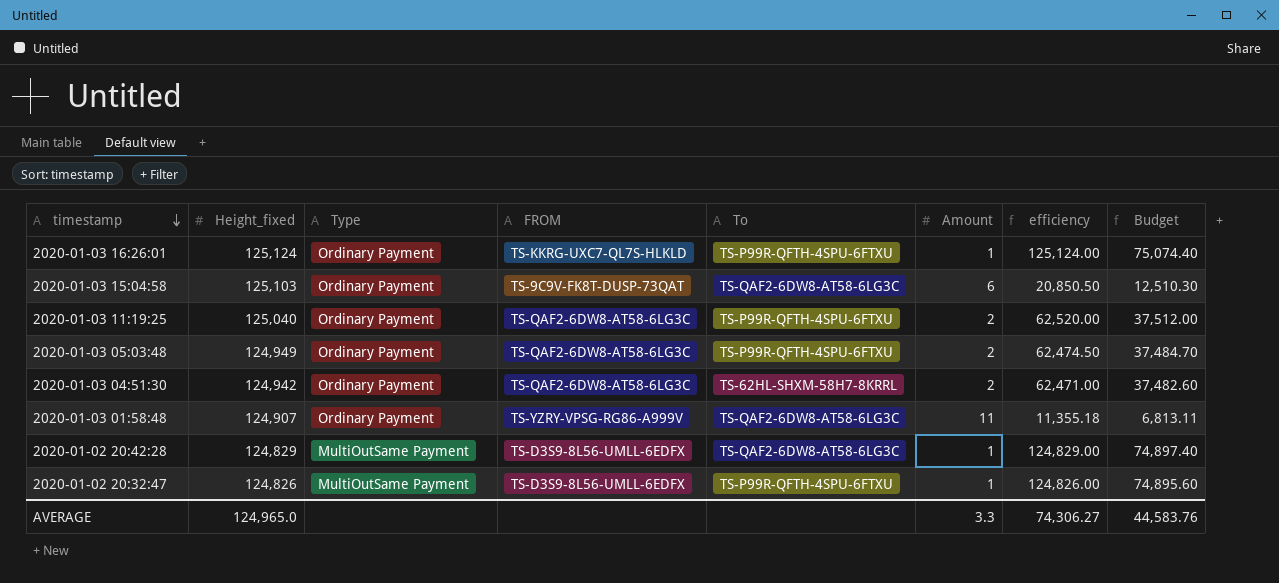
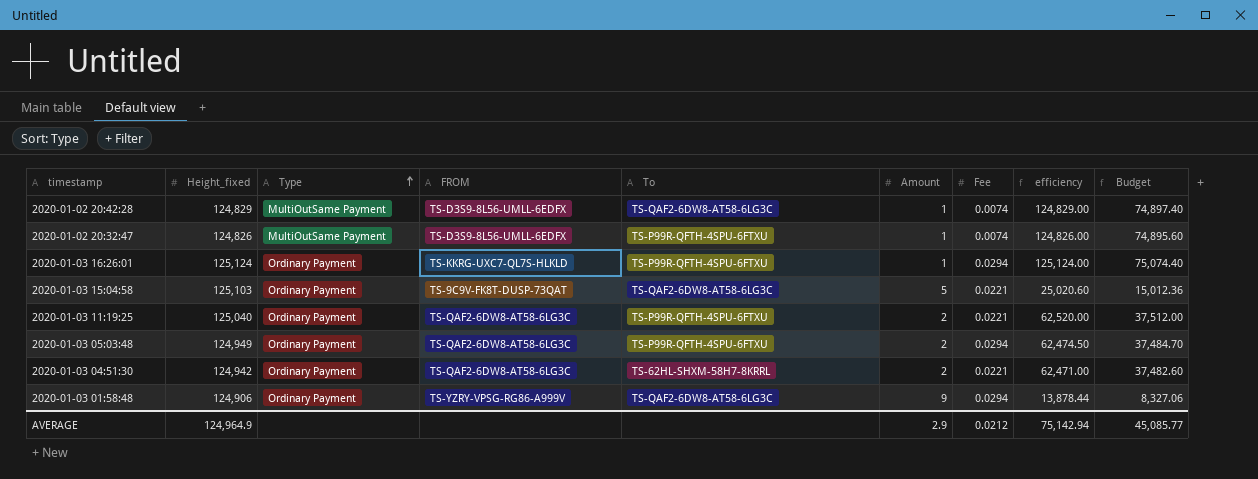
row order: timestamp descending -> Type ascending
column Fee | position: none -> 7
2020-01-03 15:04:58 | Amount: 6 -> 5
2020-01-03 15:04:58 | efficiency: 20,850.50 -> 25,020.60
2020-01-03 15:04:58 | Budget: 12,510.30 -> 15,012.36
2020-01-03 01:58:48 | Height_fixed: 124,907 -> 124,906
2020-01-03 01:58:48 | Amount: 11 -> 9
2020-01-03 01:58:48 | efficiency: 11,355.18 -> 13,878.44
2020-01-03 01:58:48 | Budget: 6,813.11 -> 8,327.06
AVERAGE | Height_fixed: 124,965.0 -> 124,964.9
AVERAGE | Amount: 3.3 -> 2.9
AVERAGE | efficiency: 74,306.27 -> 75,142.94
AVERAGE | Budget: 44,583.76 -> 45,085.77

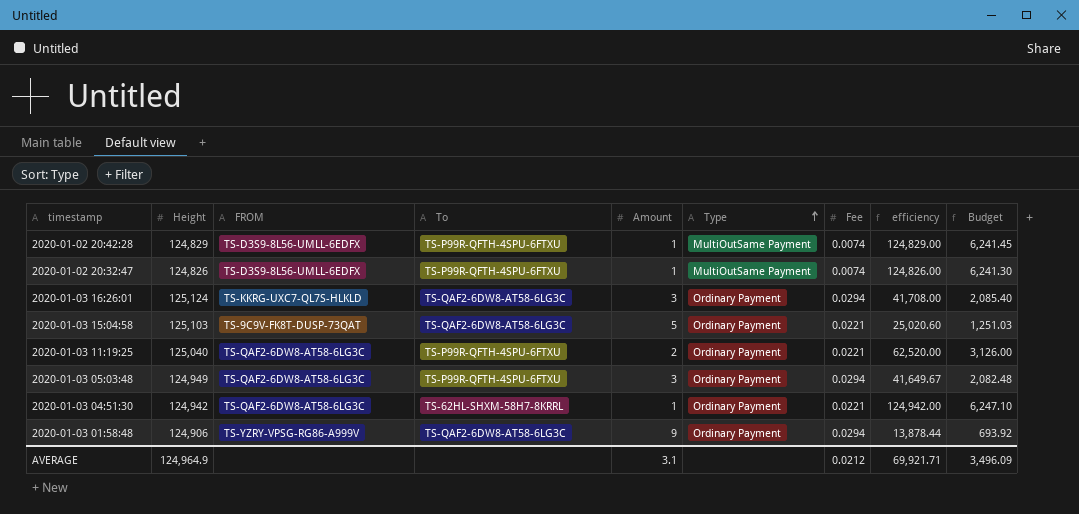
column name: Height_fixed -> Height
column Type | position: 3 -> 6
column Budget | formula: [efficiency] * 0.6 -> [efficiency] * 0.05
2020-01-02 20:42:28 | To: TS-QAF2-6DW8-AT58-6LG3C -> TS-P99R-QFTH-4SPU-6FTXU
2020-01-03 16:26:01 | To: TS-P99R-QFTH-4SPU-6FTXU -> TS-QAF2-6DW8-AT58-6LG3C
2020-01-03 16:26:01 | Amount: 1 -> 3
2020-01-03 16:26:01 | efficiency: 125,124.00 -> 41,708.00
2020-01-03 05:03:48 | Amount: 2 -> 3
2020-01-03 05:03:48 | efficiency: 62,474.50 -> 41,649.67
2020-01-03 04:51:30 | Amount: 2 -> 1
2020-01-03 04:51:30 | efficiency: 62,471.00 -> 124,942.00
AVERAGE | Amount: 2.9 -> 3.1
AVERAGE | efficiency: 75,142.94 -> 69,921.71
AVERAGE | Budget: 45,085.77 -> 3,496.09

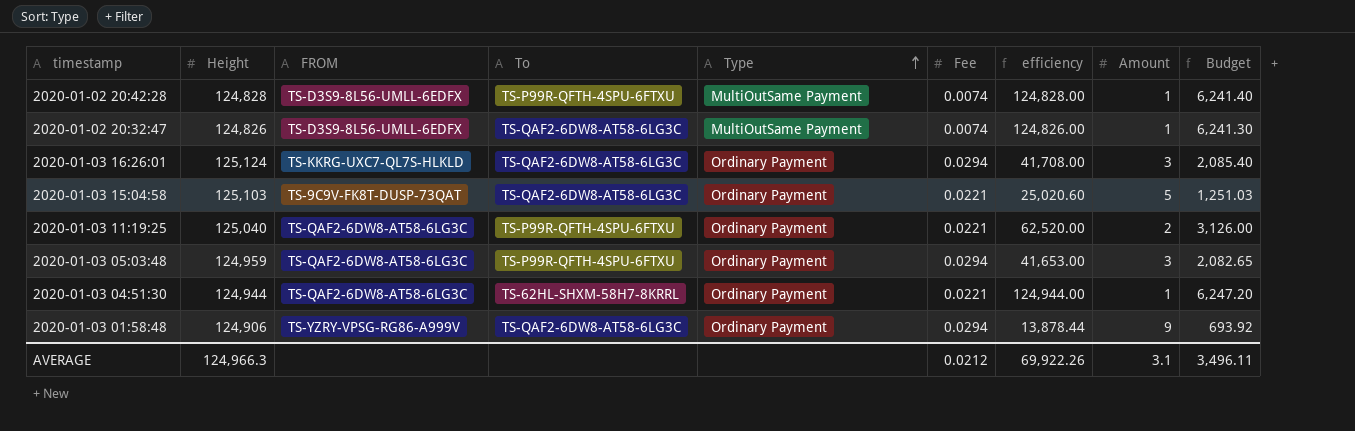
column Amount | position: 5 -> 8
2020-01-02 20:42:28 | Height: 124,829 -> 124,828
2020-01-02 20:42:28 | efficiency: 124,829.00 -> 124,828.00
2020-01-02 20:42:28 | Budget: 6,241.45 -> 6,241.40
2020-01-02 20:32:47 | To: TS-P99R-QFTH-4SPU-6FTXU -> TS-QAF2-6DW8-AT58-6LG3C
2020-01-03 05:03:48 | Height: 124,949 -> 124,959
2020-01-03 05:03:48 | efficiency: 41,649.67 -> 41,653.00
2020-01-03 05:03:48 | Budget: 2,082.48 -> 2,082.65
2020-01-03 04:51:30 | Height: 124,942 -> 124,944
2020-01-03 04:51:30 | efficiency: 124,942.00 -> 124,944.00
2020-01-03 04:51:30 | Budget: 6,247.10 -> 6,247.20
AVERAGE | Height: 124,964.9 -> 124,966.3
AVERAGE | efficiency: 69,921.71 -> 69,922.26
AVERAGE | Budget: 3,496.09 -> 3,496.11

